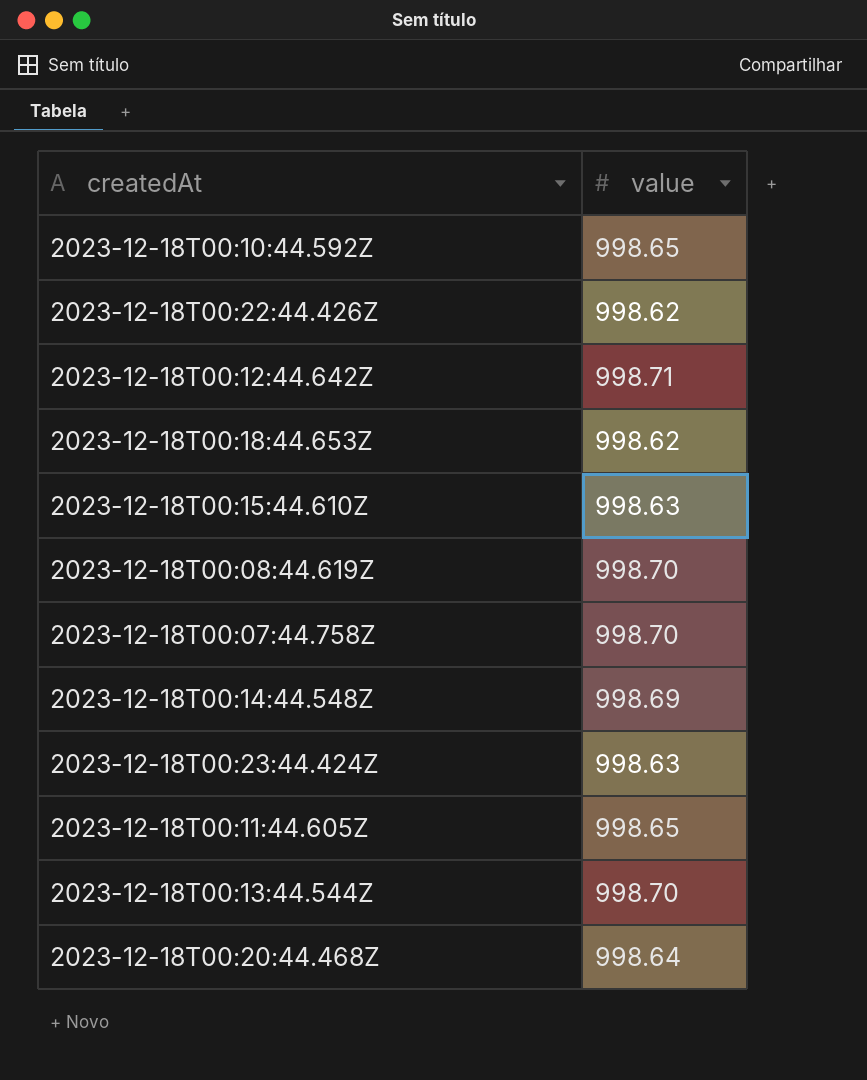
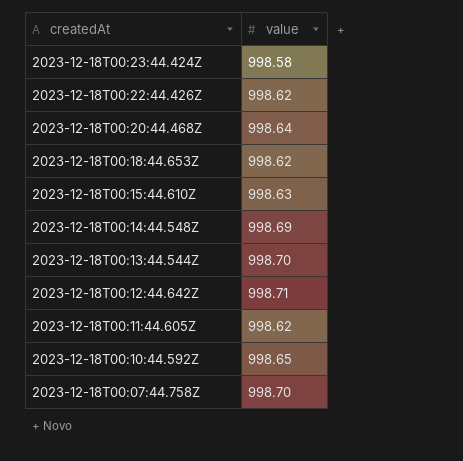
row order: none -> createdAt descending
row 2023-12-18T00:08:44.619Z: 998.70 -> none
2023-12-18T00:23:44.424Z | value: 998.63 -> 998.58
2023-12-18T00:11:44.605Z | value: 998.65 -> 998.62

